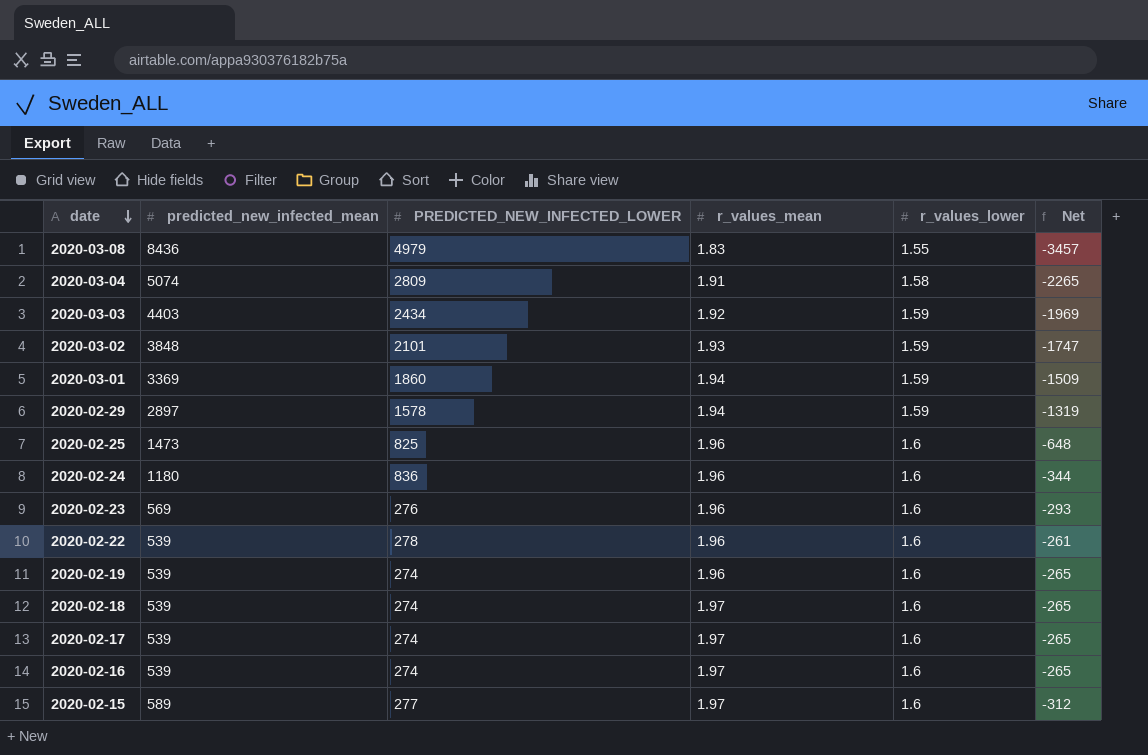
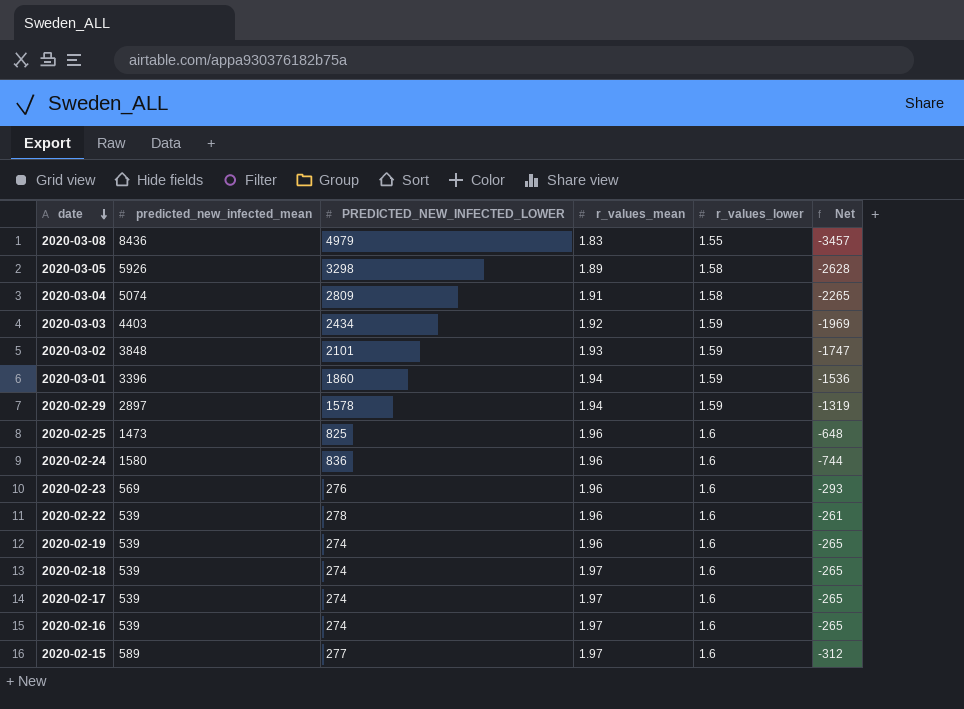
row 2020-03-05: none -> 5926 | 3298 | 1.89 | 1.58 | -2628
2020-03-01 | predicted_new_infected_mean: 3369 -> 3396
2020-03-01 | Net: -1509 -> -1536
2020-02-24 | predicted_new_infected_mean: 1180 -> 1580
2020-02-24 | Net: -344 -> -744

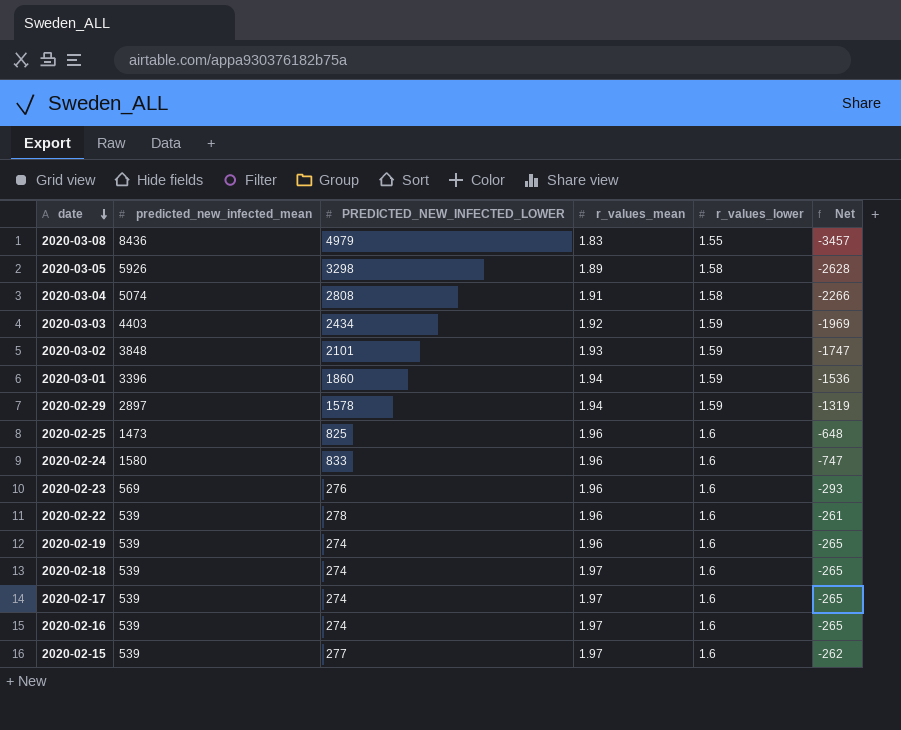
2020-03-04 | PREDICTED_NEW_INFECTED_LOWER: 2809 -> 2808
2020-03-04 | Net: -2265 -> -2266
2020-02-24 | PREDICTED_NEW_INFECTED_LOWER: 836 -> 833
2020-02-24 | Net: -744 -> -747
2020-02-15 | predicted_new_infected_mean: 589 -> 539
2020-02-15 | Net: -312 -> -262

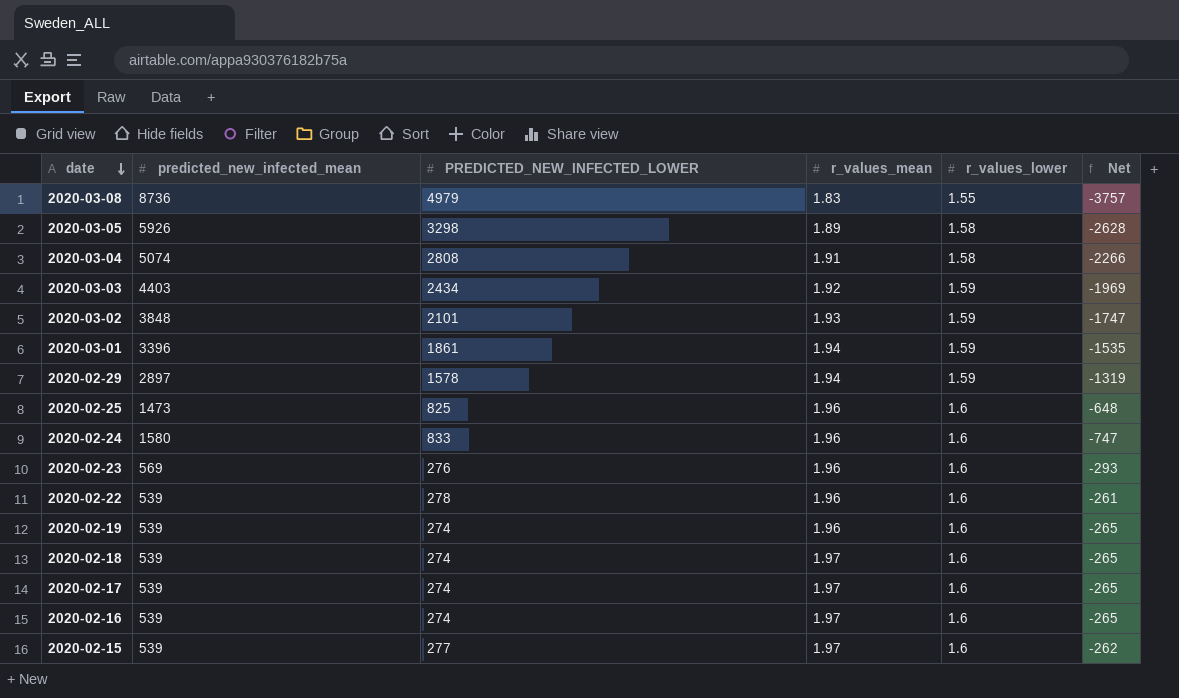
2020-03-08 | predicted_new_infected_mean: 8436 -> 8736
2020-03-08 | Net: -3457 -> -3757
2020-03-01 | PREDICTED_NEW_INFECTED_LOWER: 1860 -> 1861
2020-03-01 | Net: -1536 -> -1535

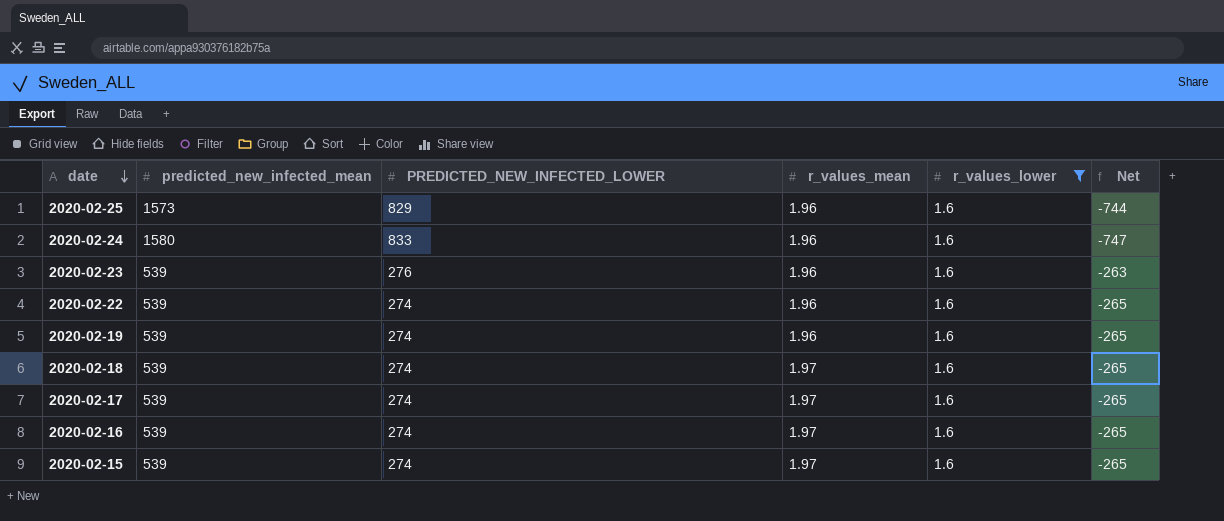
filter: none -> r_values_lower = 1.6
2020-02-25 | predicted_new_infected_mean: 1473 -> 1573
2020-02-25 | PREDICTED_NEW_INFECTED_LOWER: 825 -> 829
2020-02-25 | Net: -648 -> -744
2020-02-23 | predicted_new_infected_mean: 569 -> 539
2020-02-23 | Net: -293 -> -263
2020-02-22 | PREDICTED_NEW_INFECTED_LOWER: 278 -> 274
2020-02-22 | Net: -261 -> -265
2020-02-15 | PREDICTED_NEW_INFECTED_LOWER: 277 -> 274
2020-02-15 | Net: -262 -> -265

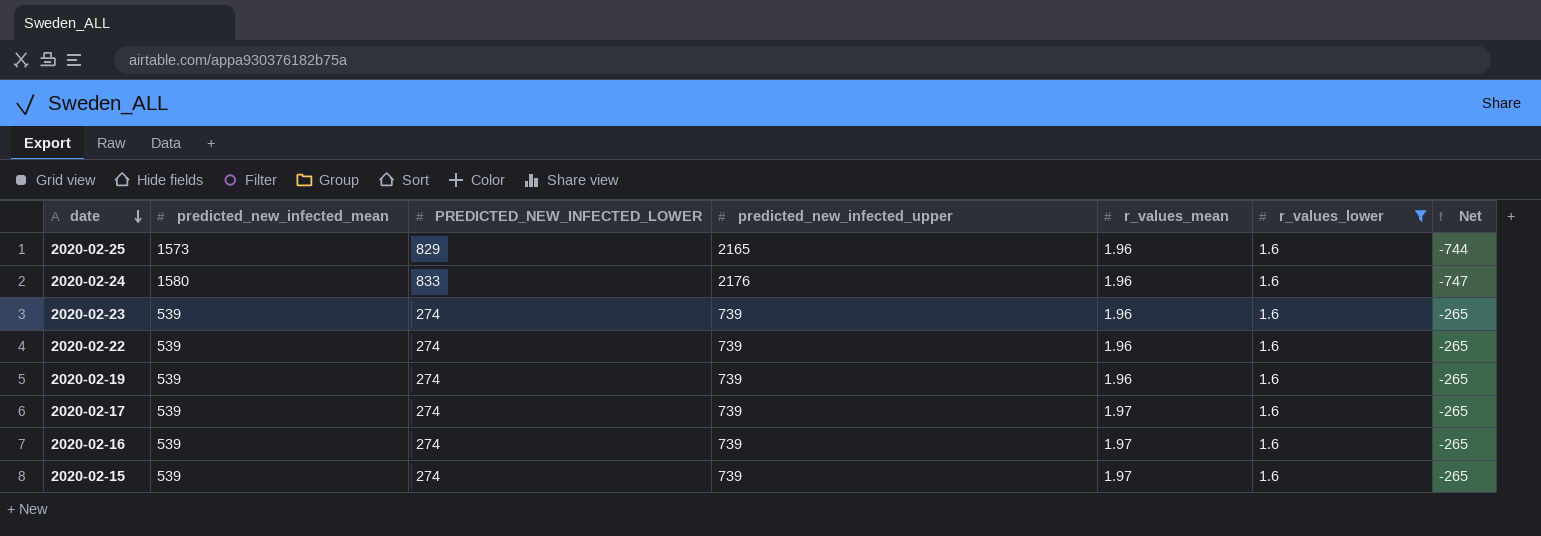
column predicted_new_infected_upper | position: none -> 4
row 2020-02-18: 539 | 274 | 1.97 | 1.6 | -265 -> none
2020-02-23 | PREDICTED_NEW_INFECTED_LOWER: 276 -> 274
2020-02-23 | Net: -263 -> -265

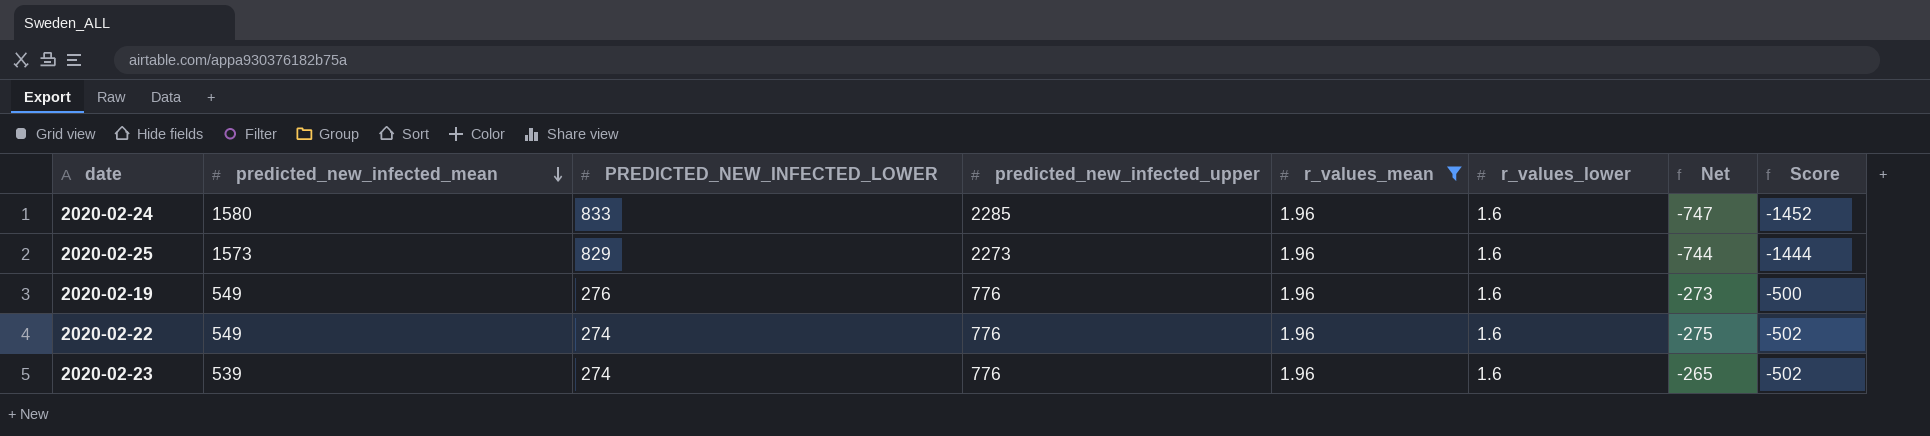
filter: r_values_lower = 1.6 -> r_values_mean = 1.96
row order: date descending -> predicted_new_infected_mean descending
column Score | formula: none -> [PREDICTED_NEW_INFECTED_LOWER] - [predicted_new_infected_upper]
2020-02-24 | predicted_new_infected_upper: 2176 -> 2285
2020-02-25 | predicted_new_infected_upper: 2165 -> 2273
2020-02-19 | predicted_new_infected_mean: 539 -> 549
2020-02-19 | PREDICTED_NEW_INFECTED_LOWER: 274 -> 276
2020-02-19 | predicted_new_infected_upper: 739 -> 776
2020-02-19 | Net: -265 -> -273
2020-02-22 | predicted_new_infected_mean: 539 -> 549
2020-02-22 | predicted_new_infected_upper: 739 -> 776
2020-02-22 | Net: -265 -> -275
2020-02-23 | predicted_new_infected_upper: 739 -> 776

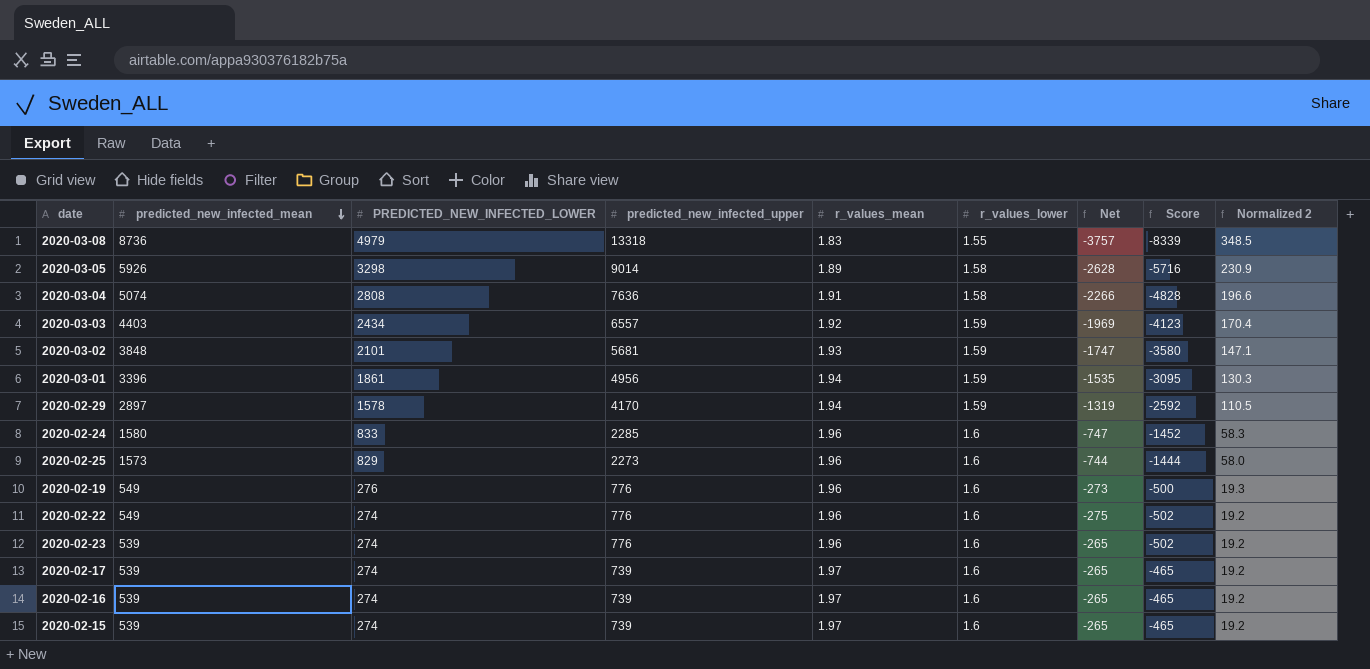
filter: r_values_mean = 1.96 -> none
column Normalized 2 | formula: none -> [PREDICTED_NEW_INFECTED_LOWER] * 0.07

